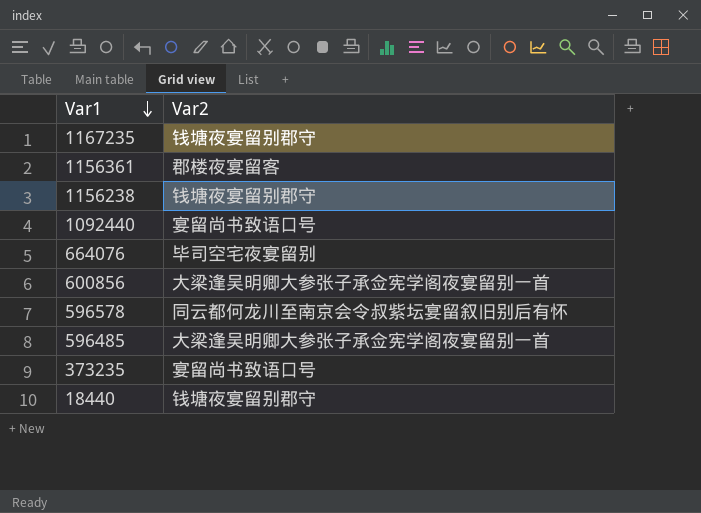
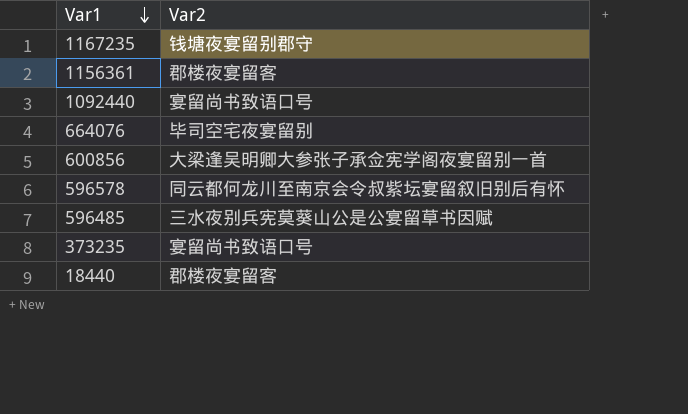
row 1156238: 钱塘夜宴留别郡守 -> none
596485 | Var2: 大梁逢吴明卿大参张子承佥宪学阁夜宴留别一首 -> 三水夜别兵宪莫葵山公是公宴留草书因赋
18440 | Var2: 钱塘夜宴留别郡守 -> 郡楼夜宴留客

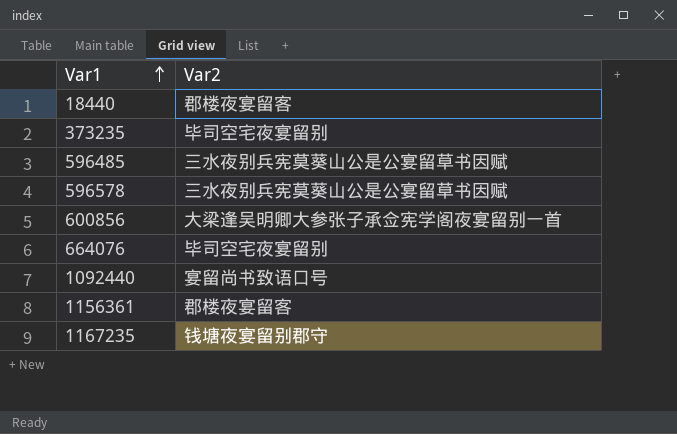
row order: Var1 descending -> Var1 ascending
373235 | Var2: 宴留尚书致语口号 -> 毕司空宅夜宴留别
596578 | Var2: 同云都何龙川至南京会令叔紫坛宴留叙旧别后有怀 -> 三水夜别兵宪莫葵山公是公宴留草书因赋

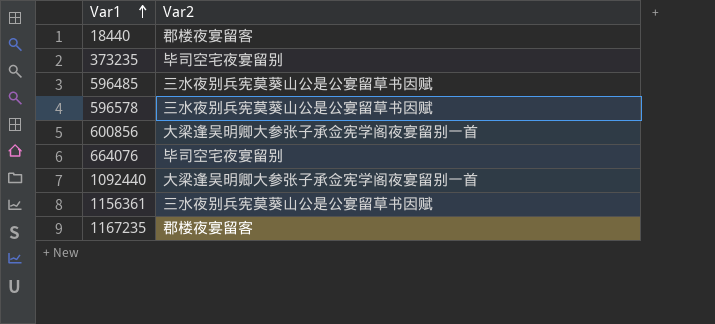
1092440 | Var2: 宴留尚书致语口号 -> 大梁逢吴明卿大参张子承佥宪学阁夜宴留别一首
1156361 | Var2: 郡楼夜宴留客 -> 三水夜别兵宪莫葵山公是公宴留草书因赋
1167235 | Var2: 钱塘夜宴留别郡守 -> 郡楼夜宴留客

